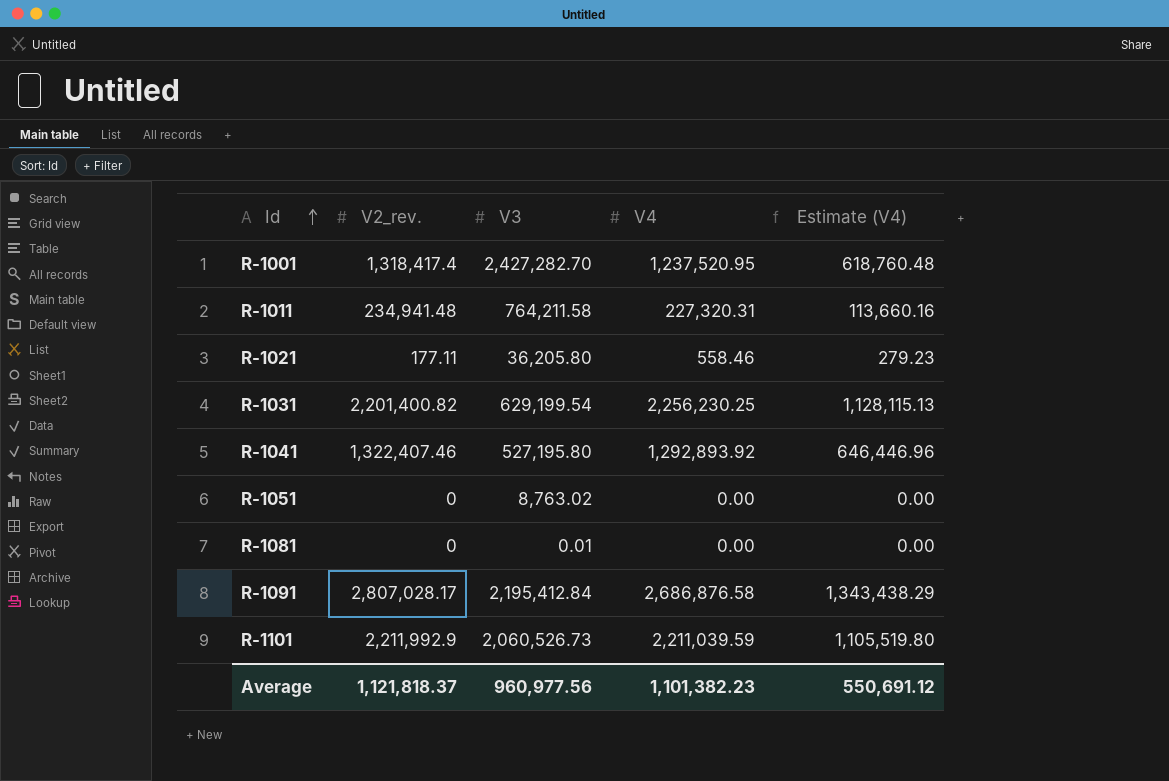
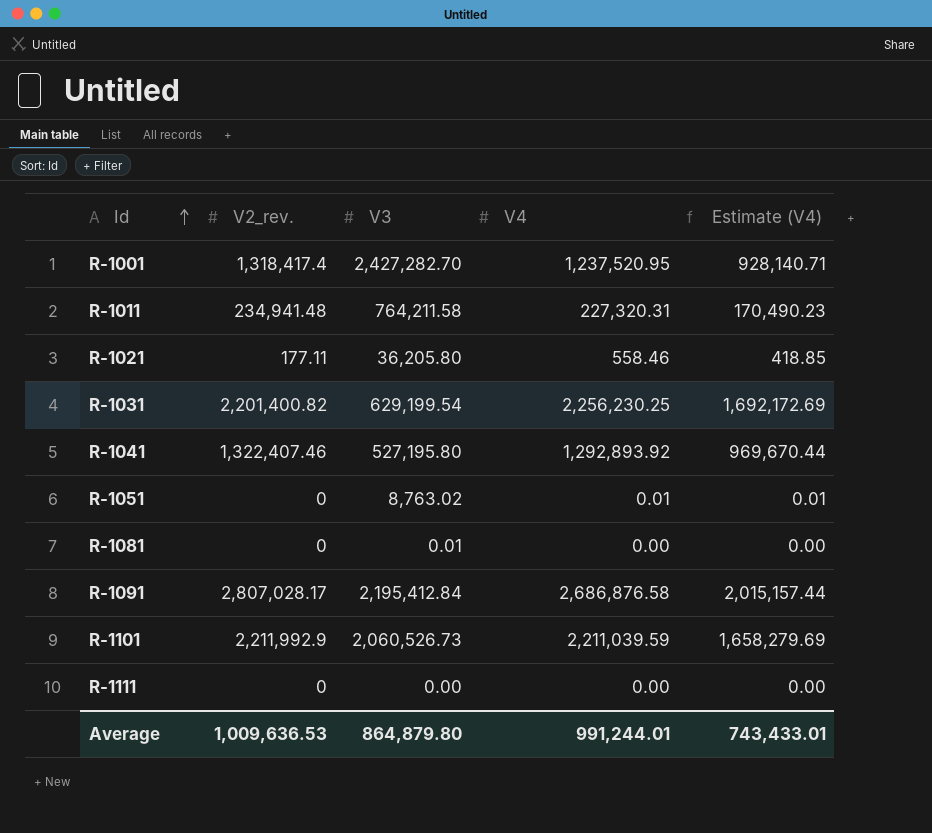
column Estimate (V4) | formula: [V4] * 0.5 -> [V4] * 0.75
R-1051 | V4: 0.00 -> 0.01
row R-1111: none -> 0 | 0.00 | 0.00 | 0.00
Average | V2_rev.: 1,121,818.37 -> 1,009,636.53
Average | V3: 960,977.56 -> 864,879.80
Average | V4: 1,101,382.23 -> 991,244.01
Average | Estimate (V4): 550,691.12 -> 743,433.01

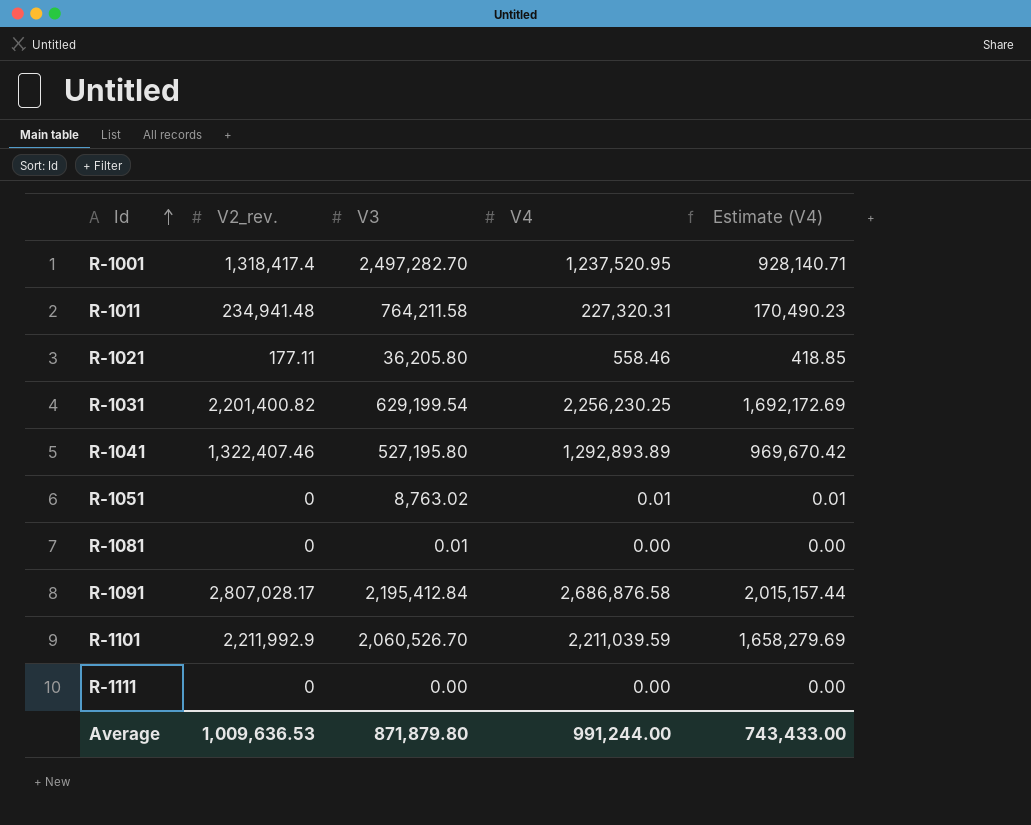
R-1001 | V3: 2,427,282.70 -> 2,497,282.70
R-1041 | V4: 1,292,893.92 -> 1,292,893.89
R-1041 | Estimate (V4): 969,670.44 -> 969,670.42
R-1101 | V3: 2,060,526.73 -> 2,060,526.70
Average | V3: 864,879.80 -> 871,879.80
Average | V4: 991,244.01 -> 991,244.00
Average | Estimate (V4): 743,433.01 -> 743,433.00

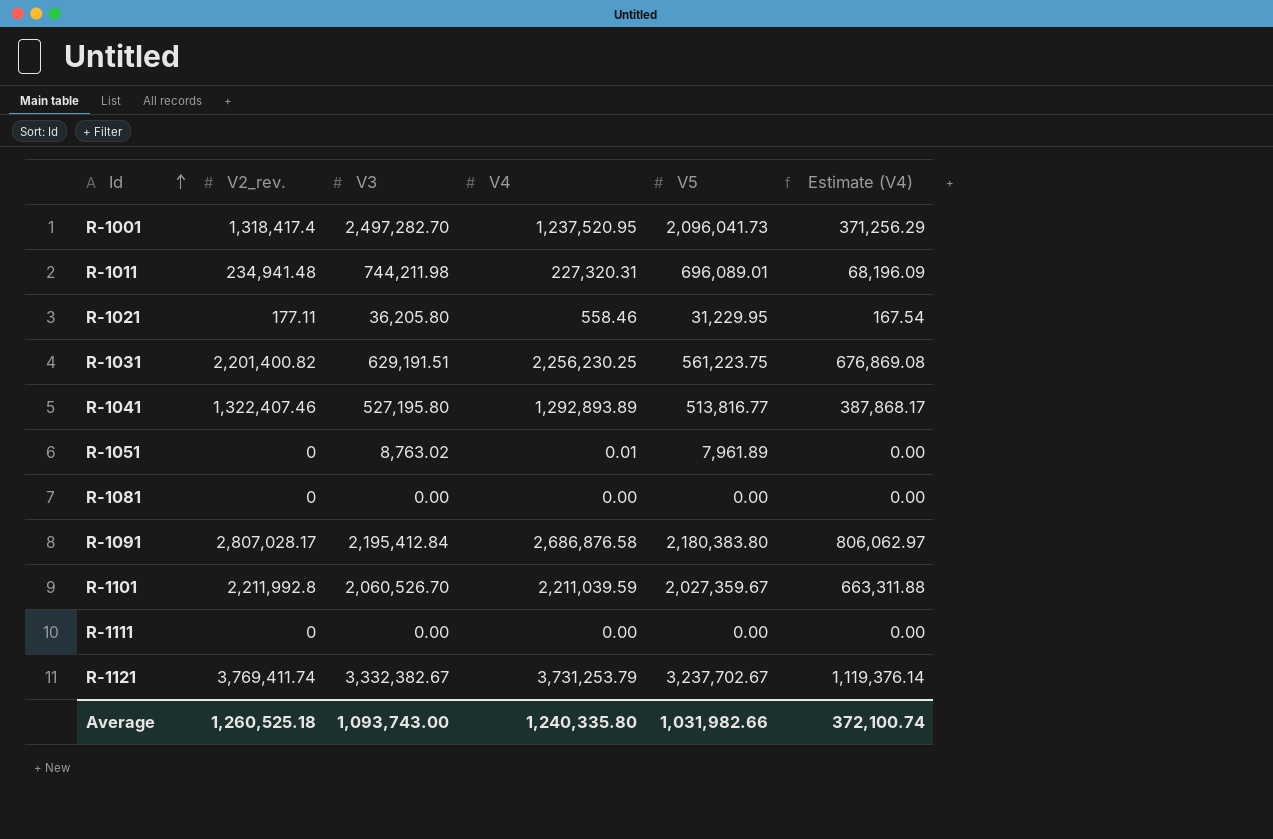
column V5 | position: none -> 5
column Estimate (V4) | formula: [V4] * 0.75 -> [V4] * 0.3
R-1011 | V3: 764,211.58 -> 744,211.98
R-1031 | V3: 629,199.54 -> 629,191.51
R-1081 | V3: 0.01 -> 0.00
R-1101 | V2_rev.: 2,211,992.9 -> 2,211,992.8
row R-1121: none -> 3,769,411.74 | 3,332,382.67 | 3,731,253.79 | 3,237,702.67 | 1,119,376.14
Average | V2_rev.: 1,009,636.53 -> 1,260,525.18
Average | V3: 871,879.80 -> 1,093,743.00
Average | V4: 991,244.00 -> 1,240,335.80
Average | Estimate (V4): 743,433.00 -> 372,100.74

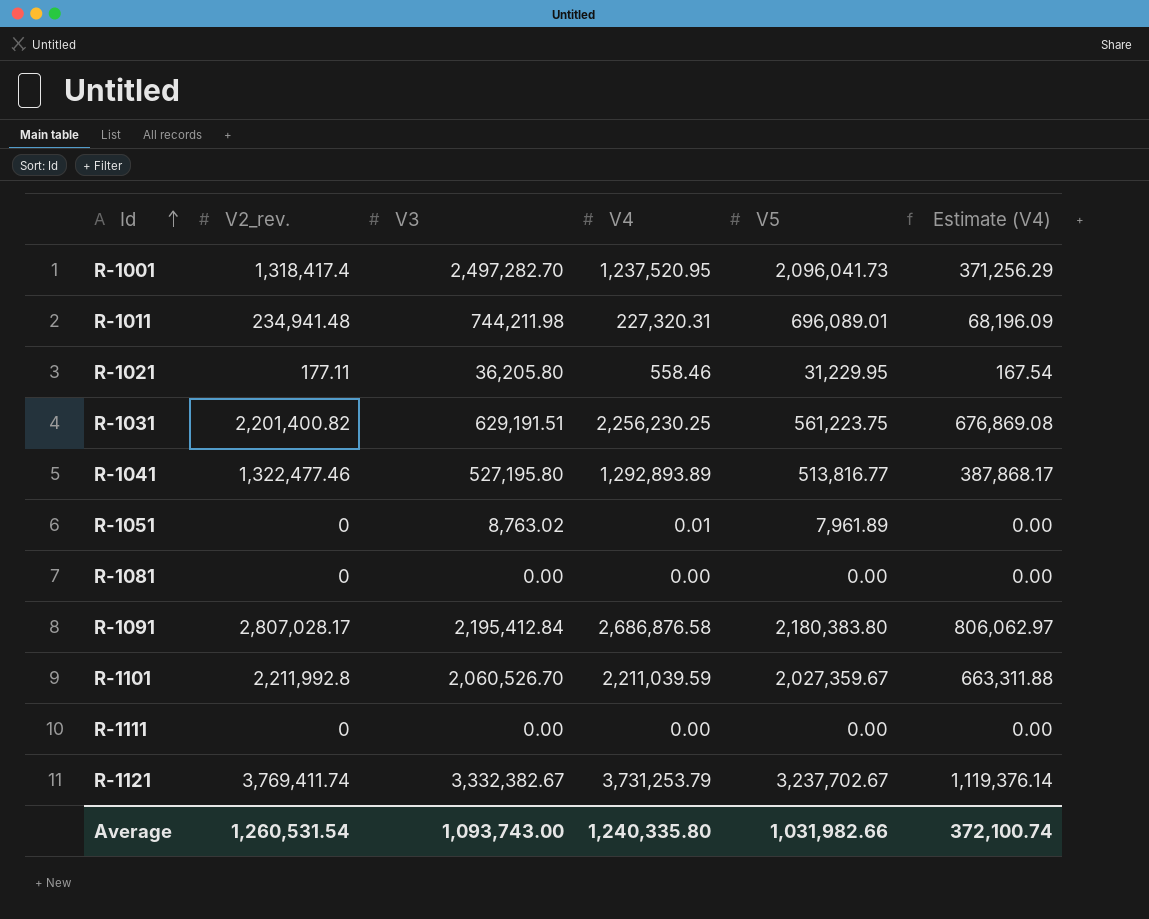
R-1041 | V2_rev.: 1,322,407.46 -> 1,322,477.46
Average | V2_rev.: 1,260,525.18 -> 1,260,531.54

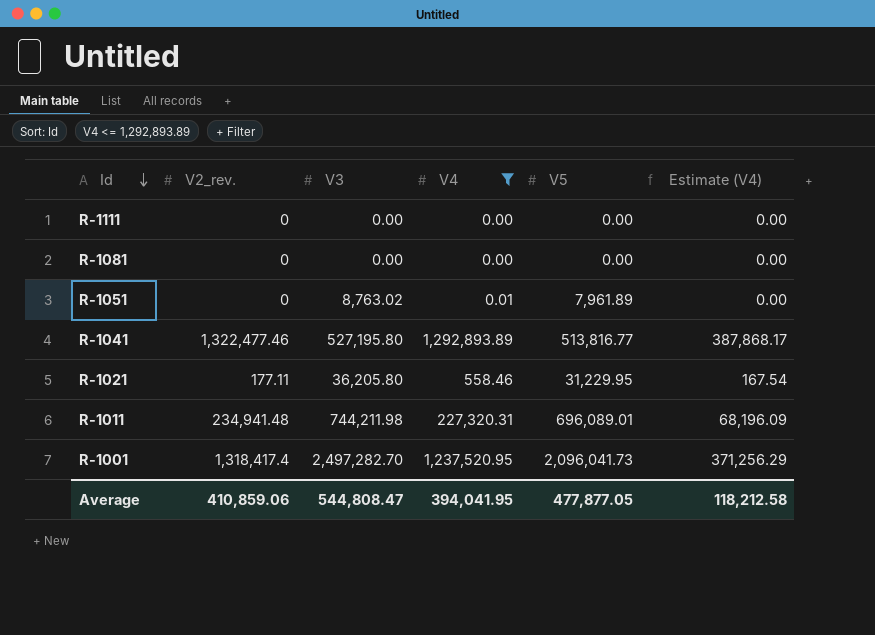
filter: none -> V4 <= 1,292,893.89
row order: Id ascending -> Id descending
Average | V2_rev.: 1,260,531.54 -> 410,859.06
Average | V3: 1,093,743.00 -> 544,808.47
Average | V4: 1,240,335.80 -> 394,041.95
Average | V5: 1,031,982.66 -> 477,877.05
Average | Estimate (V4): 372,100.74 -> 118,212.58

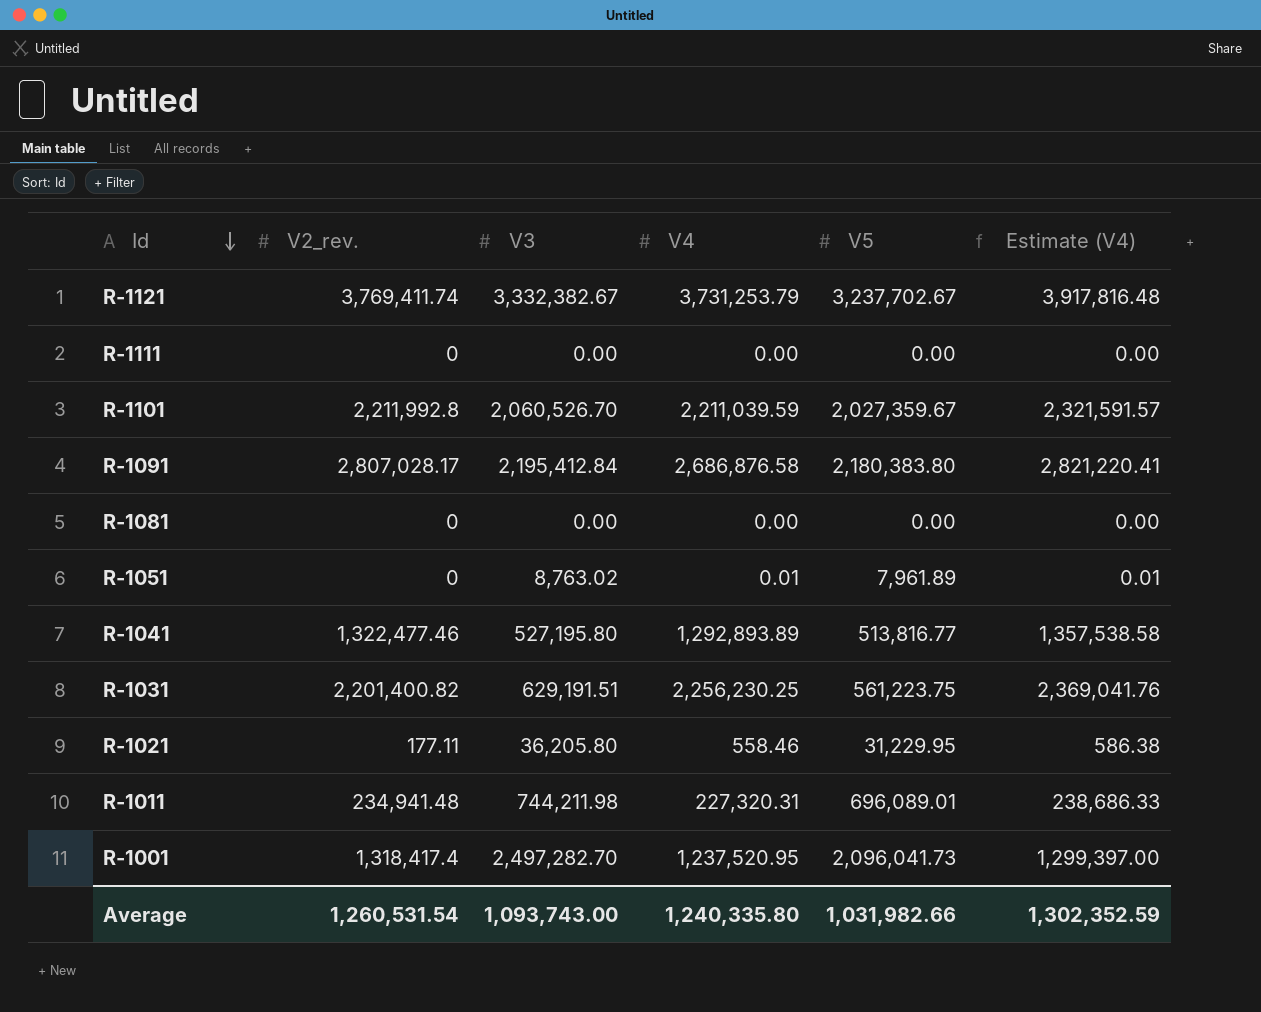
filter: V4 <= 1,292,893.89 -> none
column Estimate (V4) | formula: [V4] * 0.3 -> [V4] * 1.05
Average | V2_rev.: 410,859.06 -> 1,260,531.54
Average | V3: 544,808.47 -> 1,093,743.00
Average | V4: 394,041.95 -> 1,240,335.80
Average | V5: 477,877.05 -> 1,031,982.66
Average | Estimate (V4): 118,212.58 -> 1,302,352.59

